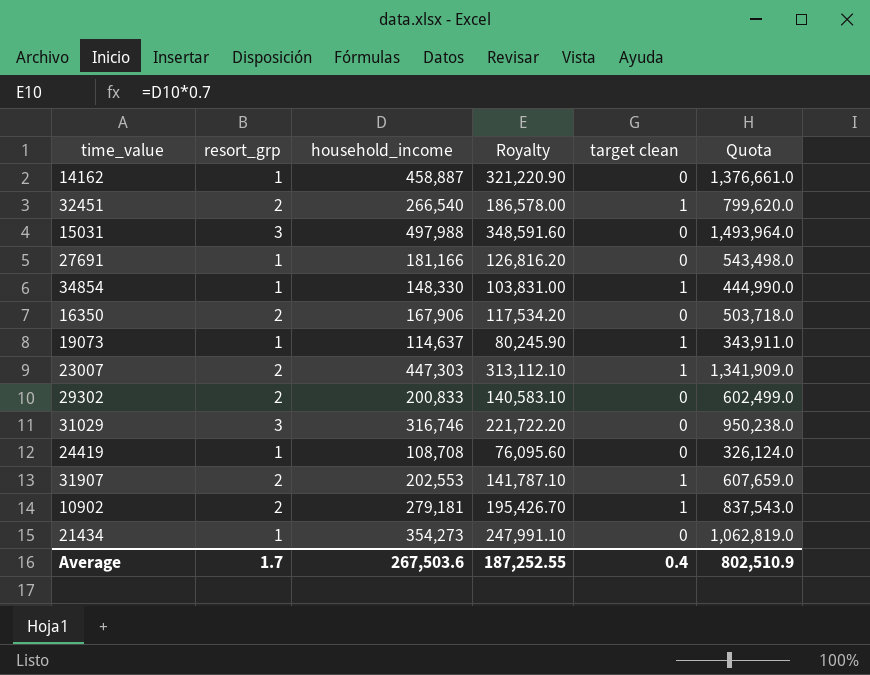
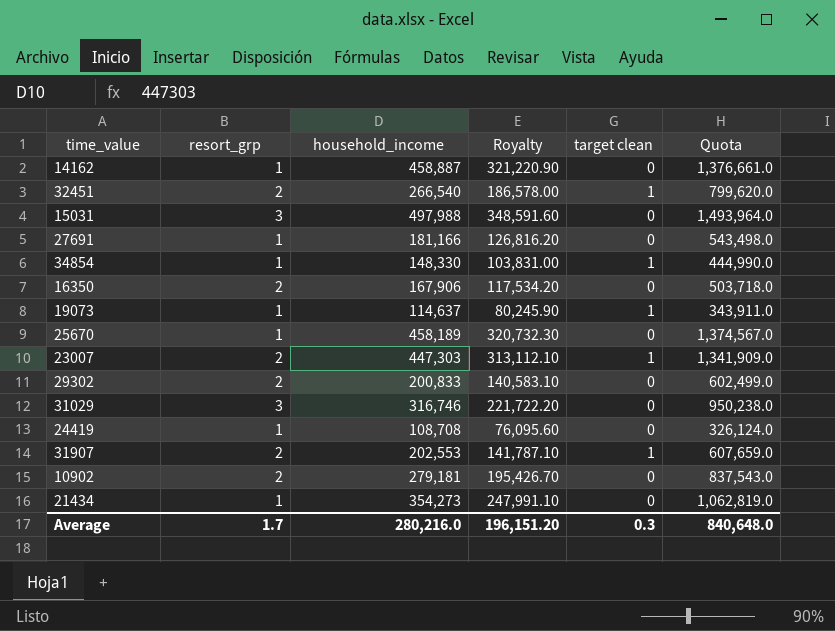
row 25670: none -> 1 | 458,189 | 320,732.30 | 0 | 1,374,567.0
10902 | target clean: 1 -> 0
Average | household_income: 267,503.6 -> 280,216.0
Average | Royalty: 187,252.55 -> 196,151.20
Average | target clean: 0.4 -> 0.3
Average | Quota: 802,510.9 -> 840,648.0

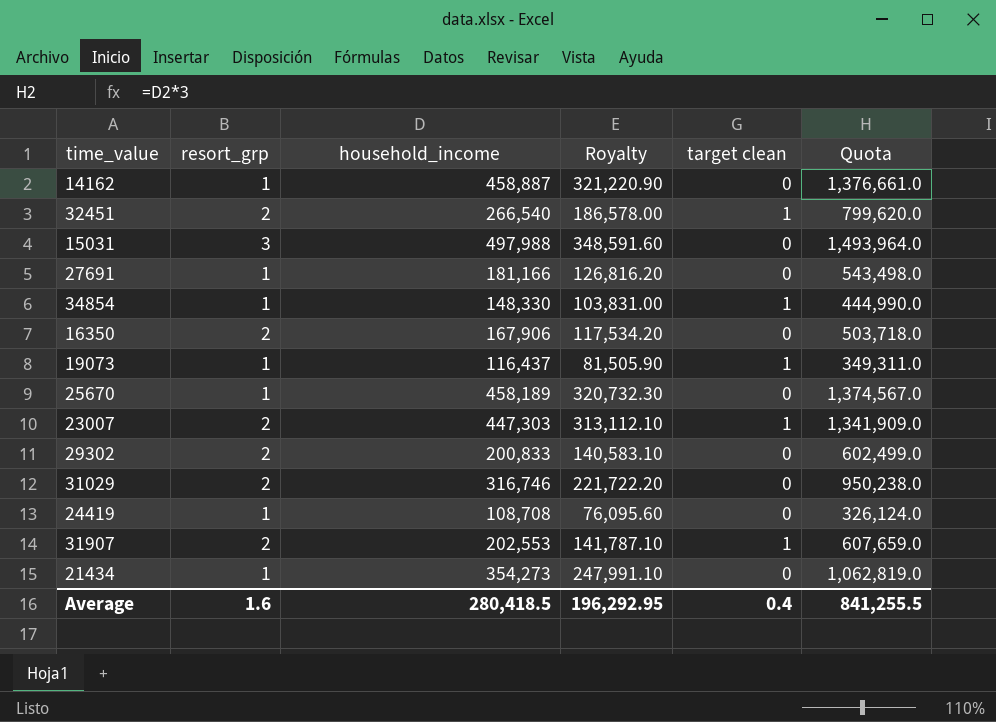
row 10902: 2 | 279,181 | 195,426.70 | 0 | 837,543.0 -> none
19073 | household_income: 114,637 -> 116,437
19073 | Royalty: 80,245.90 -> 81,505.90
19073 | Quota: 343,911.0 -> 349,311.0
31029 | resort_grp: 3 -> 2
Average | resort_grp: 1.7 -> 1.6
Average | household_income: 280,216.0 -> 280,418.5
Average | Royalty: 196,151.20 -> 196,292.95
Average | target clean: 0.3 -> 0.4
Average | Quota: 840,648.0 -> 841,255.5

